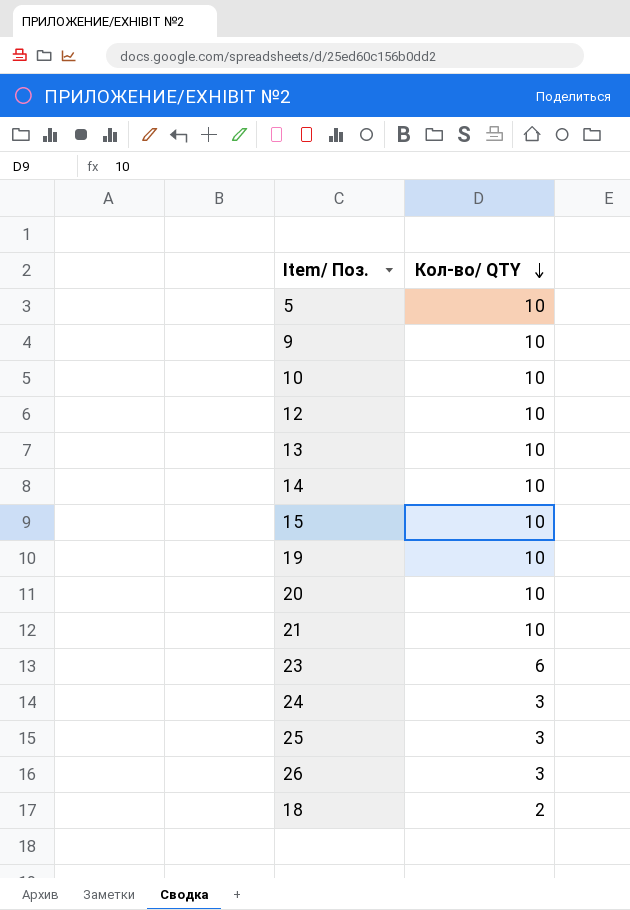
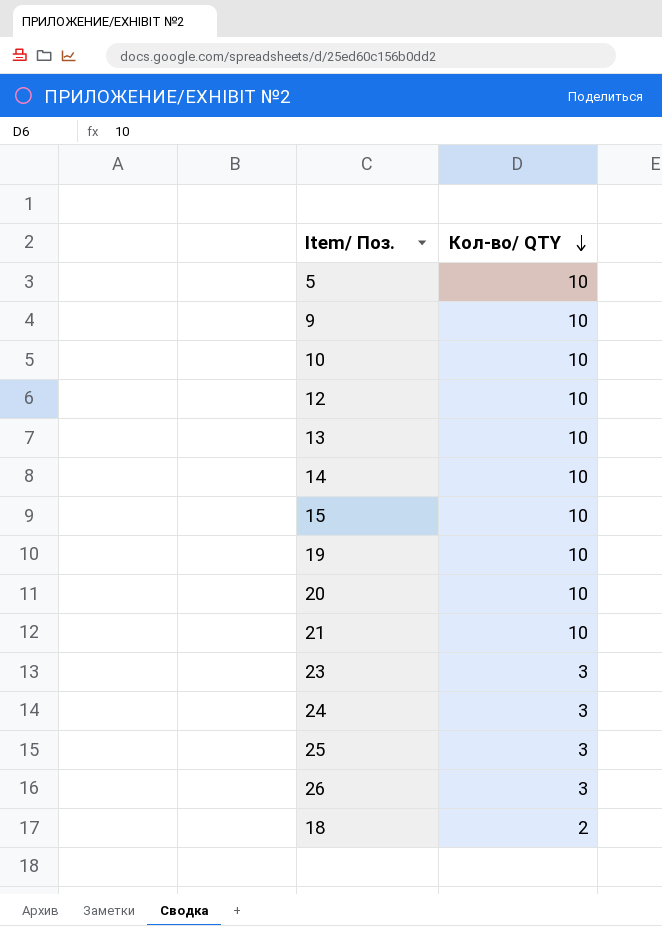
23 | Кол-во/ QTY: 6 -> 3

